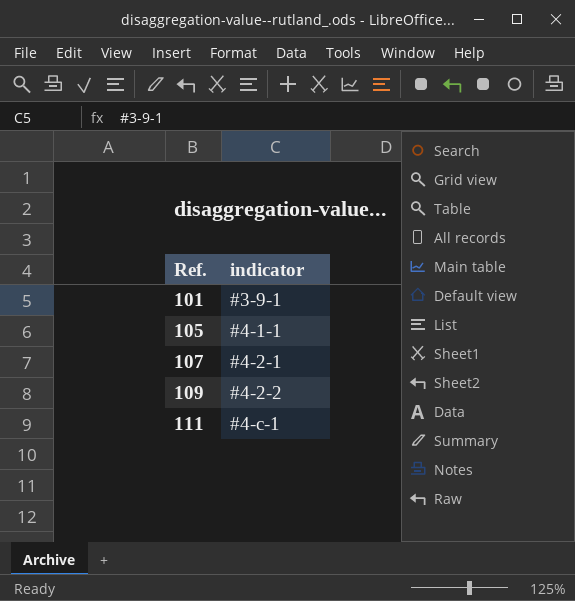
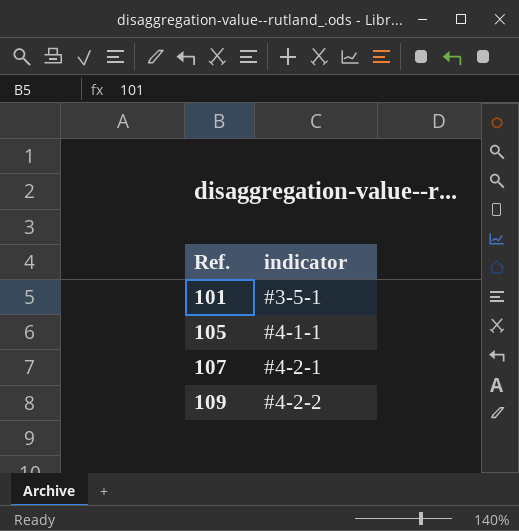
row 111: #4-c-1 -> none
101 | indicator: #3-9-1 -> #3-5-1

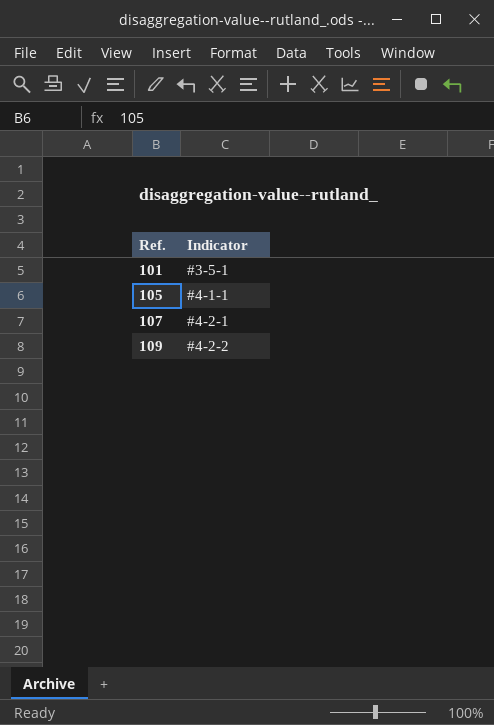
column name: indicator -> Indicator

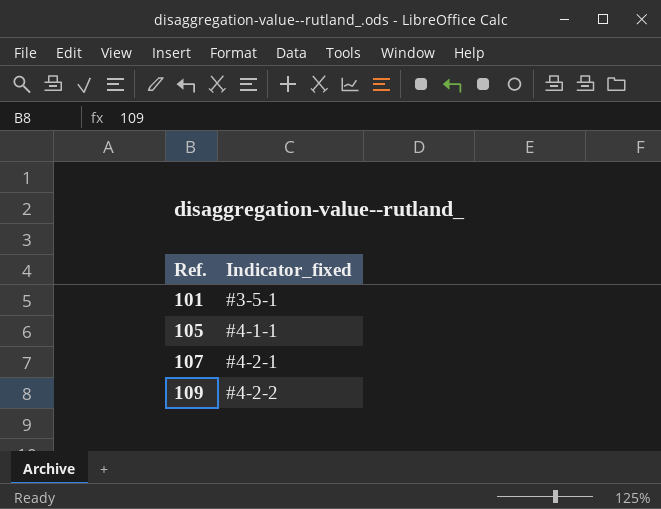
column name: Indicator -> Indicator_fixed

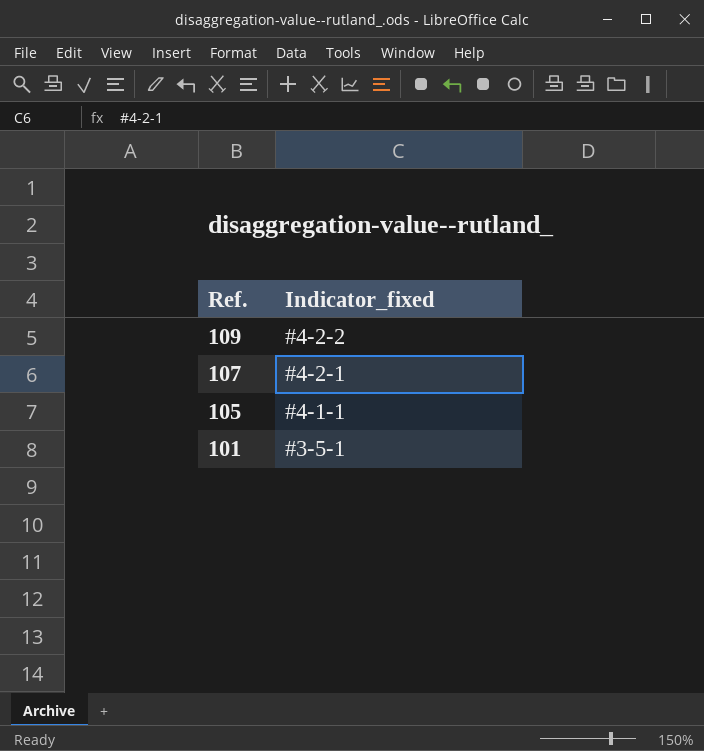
row order: Ref. ascending -> Ref. descending

